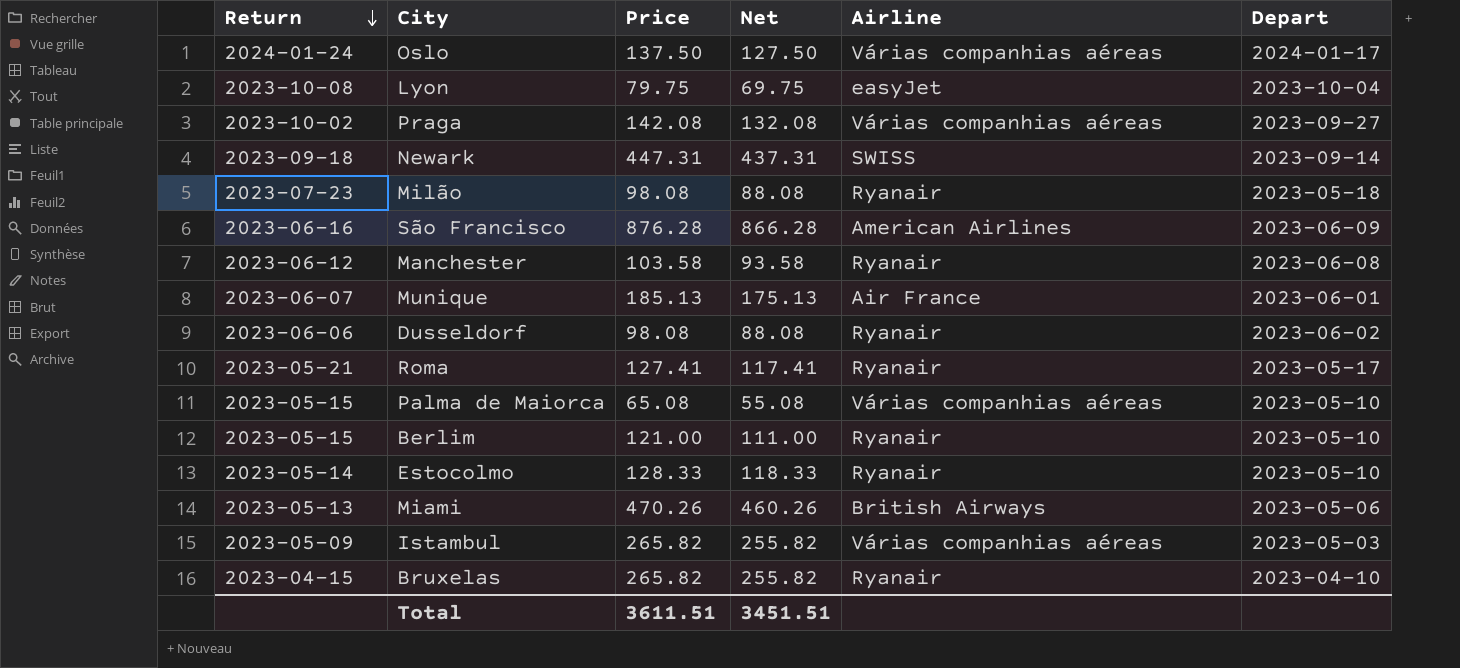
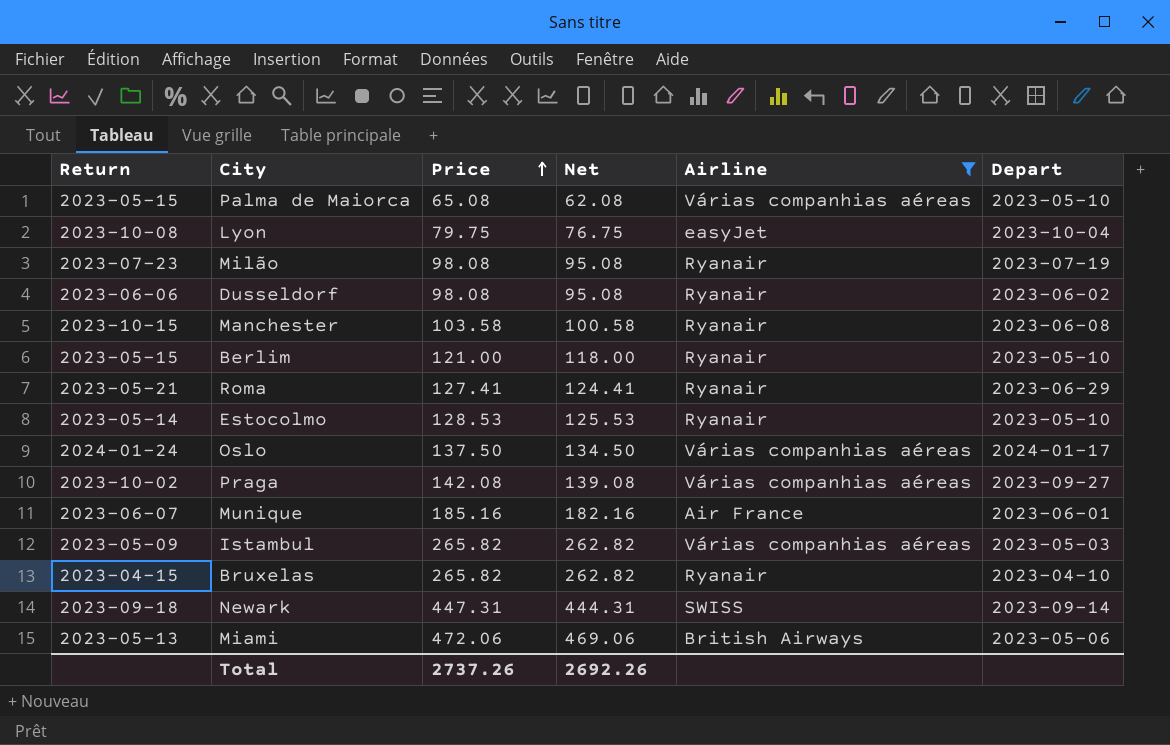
filter: none -> Airline != American Airlines
row order: Return descending -> Price ascending
column Net | formula: [Price] - 10 -> [Price] - 3
Milão | Depart: 2023-05-18 -> 2023-07-19
Manchester | Return: 2023-06-12 -> 2023-10-15
Roma | Depart: 2023-05-17 -> 2023-06-29
Estocolmo | Price: 128.33 -> 128.53
Munique | Price: 185.13 -> 185.16
Miami | Price: 470.26 -> 472.06
Total | Price: 3611.51 -> 2737.26
Total | Net: 3451.51 -> 2692.26

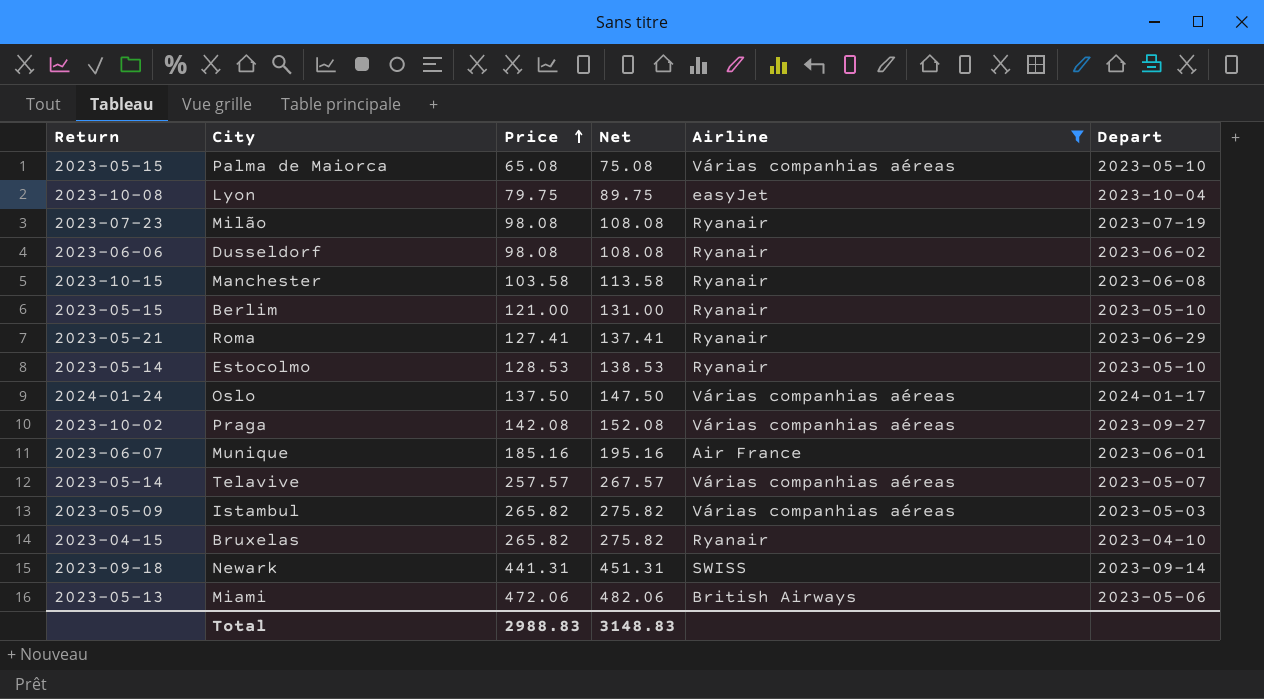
column Net | formula: [Price] - 3 -> [Price] + 10
row Telavive: none -> 2023-05-14 | 257.57 | 267.57 | Várias companhias aéreas | 2023-05-07
Newark | Price: 447.31 -> 441.31
Total | Price: 2737.26 -> 2988.83
Total | Net: 2692.26 -> 3148.83

